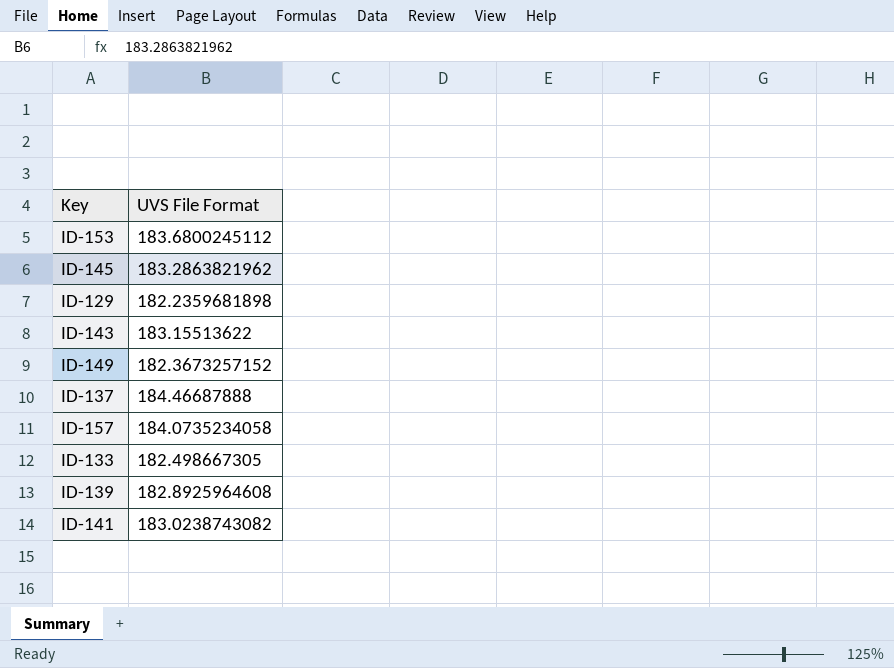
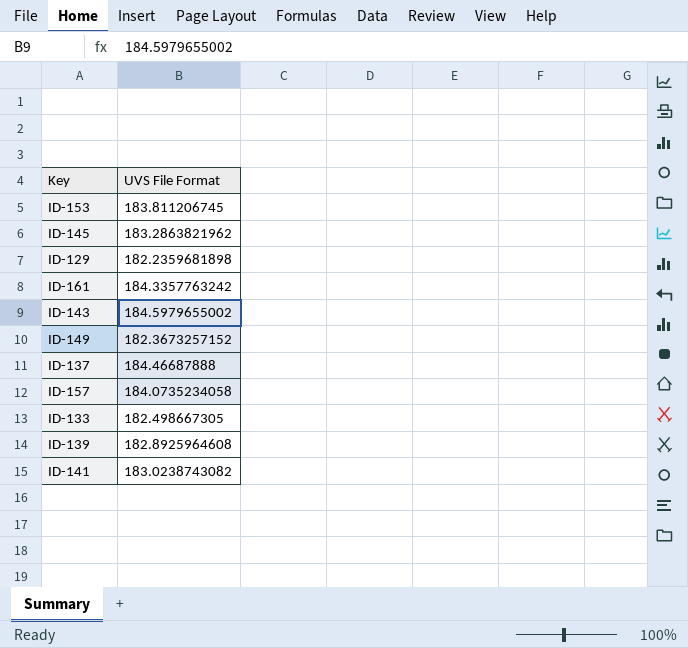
ID-153 | UVS File Format: 183.6800245112 -> 183.811206745
row ID-161: none -> 184.3357763242
ID-143 | UVS File Format: 183.15513622 -> 184.5979655002

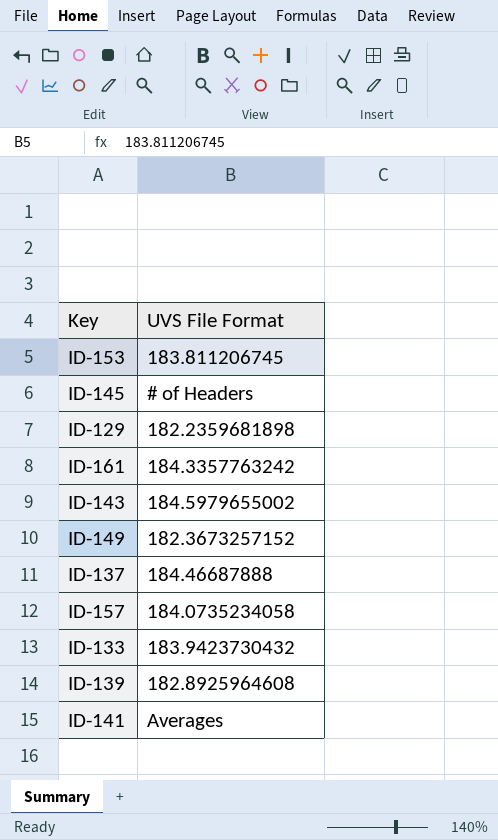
ID-145 | UVS File Format: 183.2863821962 -> # of Headers
ID-133 | UVS File Format: 182.498667305 -> 183.9423730432
ID-141 | UVS File Format: 183.0238743082 -> Averages

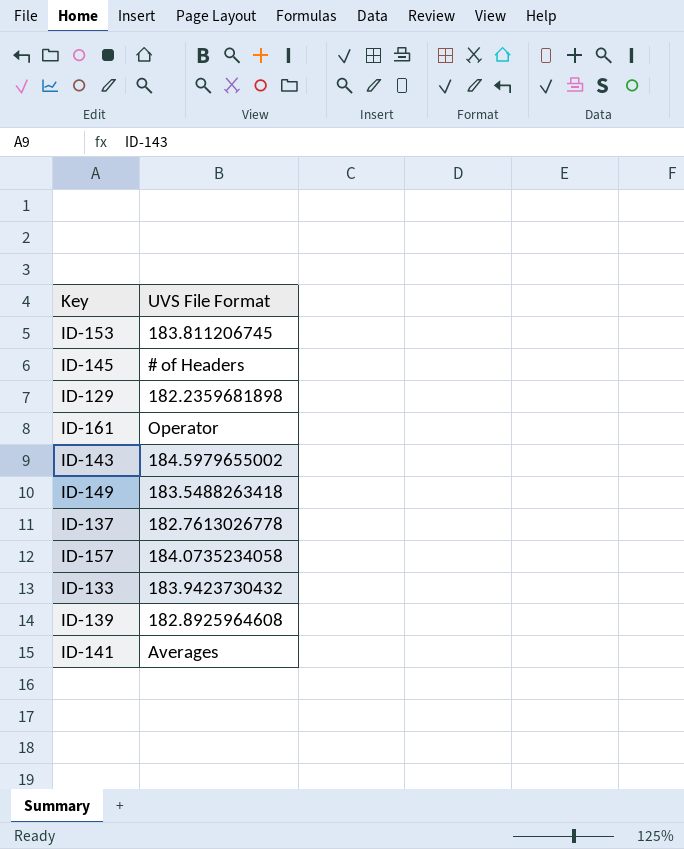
ID-161 | UVS File Format: 184.3357763242 -> Operator
ID-149 | UVS File Format: 182.3673257152 -> 183.5488263418
ID-137 | UVS File Format: 184.46687888 -> 182.7613026778

